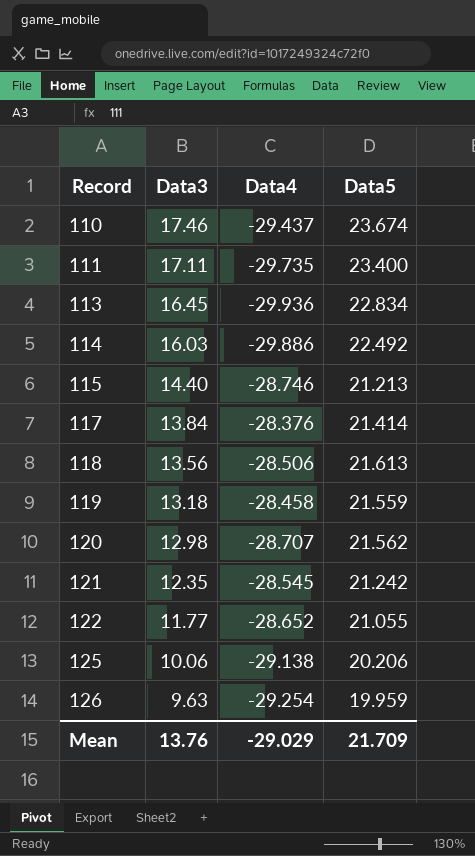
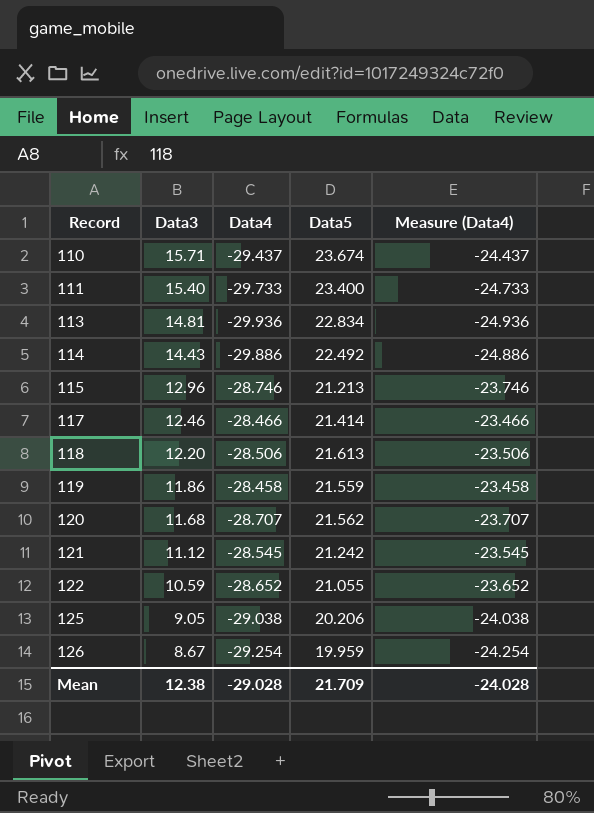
column Measure (Data4) | formula: none -> [Data4] + 5
110 | Data3: 17.46 -> 15.71
111 | Data3: 17.11 -> 15.40
111 | Data4: -29.735 -> -29.733
113 | Data3: 16.45 -> 14.81
114 | Data3: 16.03 -> 14.43
115 | Data3: 14.40 -> 12.96
117 | Data3: 13.84 -> 12.46
117 | Data4: -28.376 -> -28.466
118 | Data3: 13.56 -> 12.20
119 | Data3: 13.18 -> 11.86
120 | Data3: 12.98 -> 11.68
121 | Data3: 12.35 -> 11.12
122 | Data3: 11.77 -> 10.59
125 | Data3: 10.06 -> 9.05
125 | Data4: -29.138 -> -29.038
126 | Data3: 9.63 -> 8.67
Mean | Data3: 13.76 -> 12.38
Mean | Data4: -29.029 -> -29.028

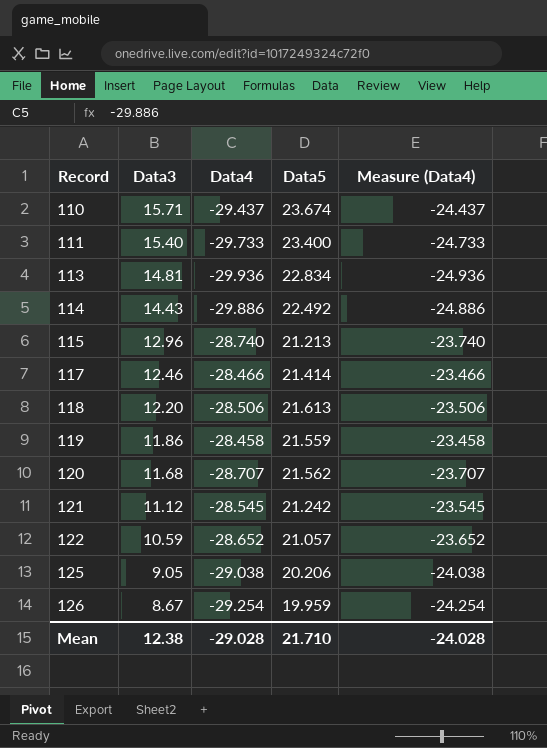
115 | Data4: -28.746 -> -28.740
115 | Measure (Data4): -23.746 -> -23.740
122 | Data5: 21.055 -> 21.057
Mean | Data5: 21.709 -> 21.710

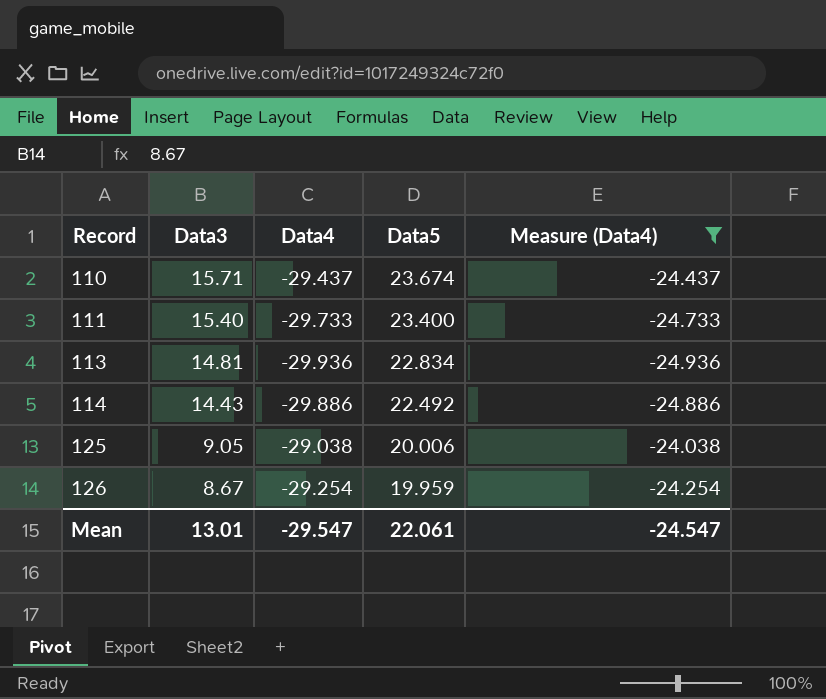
filter: none -> Measure (Data4) <= -24.038
125 | Data5: 20.206 -> 20.006
Mean | Data3: 12.38 -> 13.01
Mean | Data4: -29.028 -> -29.547
Mean | Data5: 21.710 -> 22.061
Mean | Measure (Data4): -24.028 -> -24.547

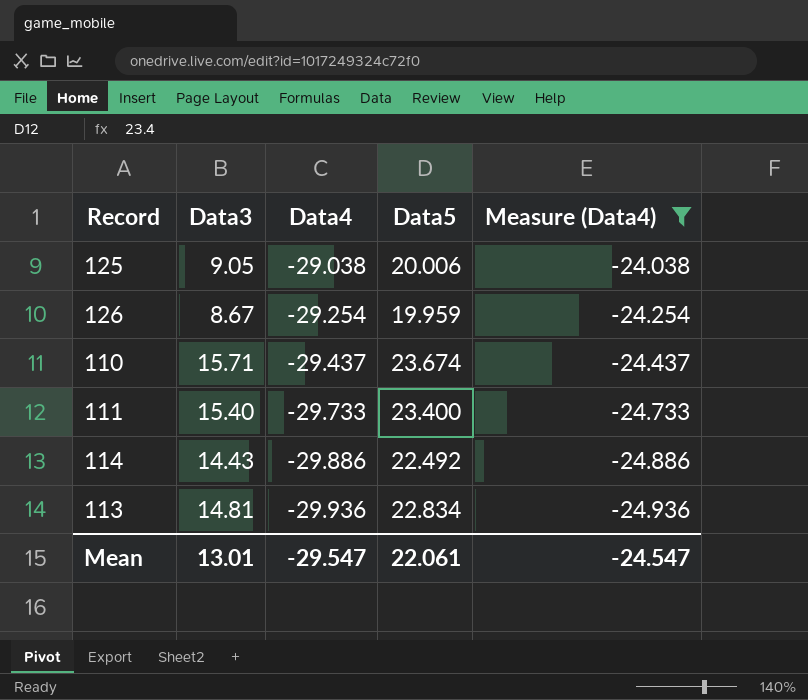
row order: Record ascending -> Data4 descending

